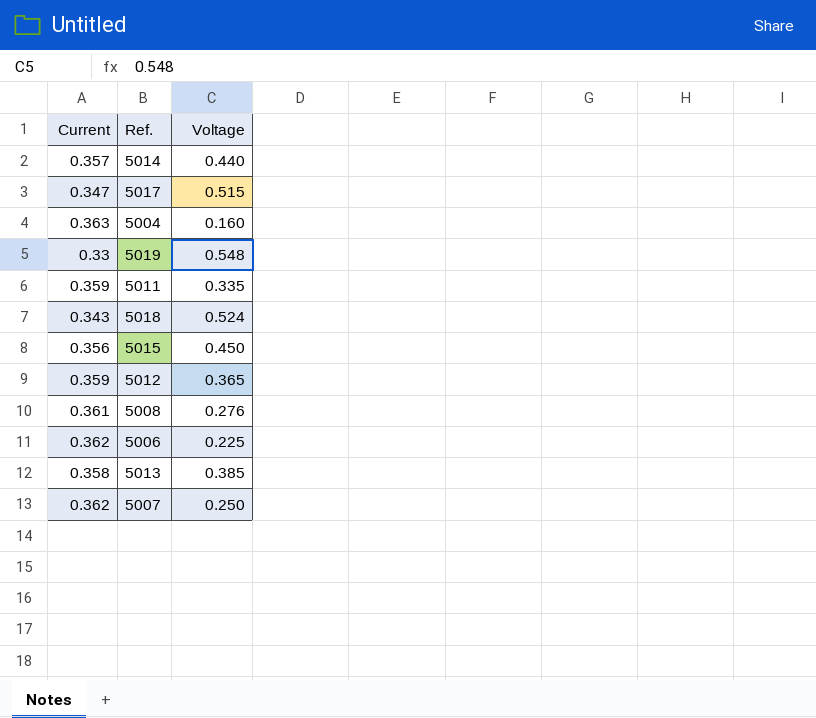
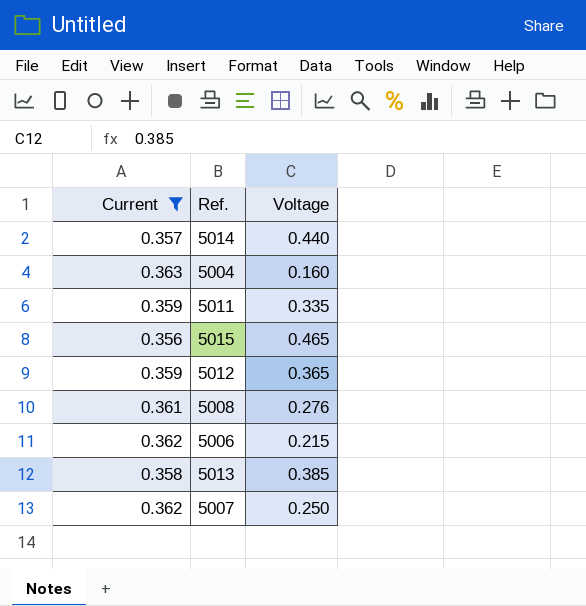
filter: none -> Current >= 0.356
5015 | Voltage: 0.450 -> 0.465
5006 | Voltage: 0.225 -> 0.215

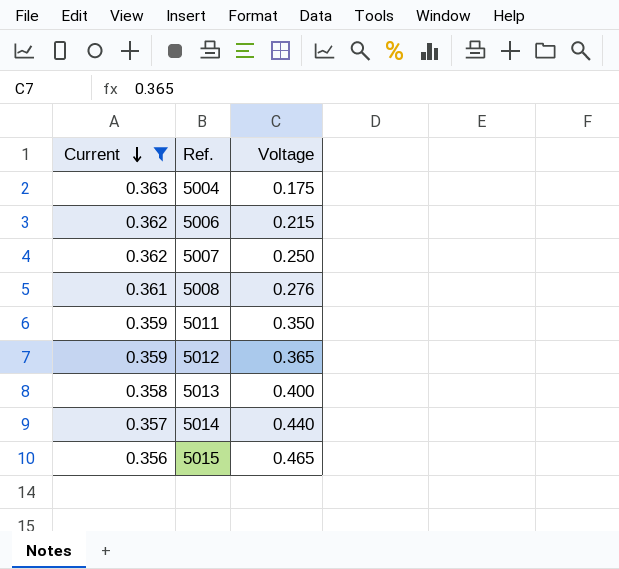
row order: none -> Current descending
5004 | Voltage: 0.160 -> 0.175
5011 | Voltage: 0.335 -> 0.350
5013 | Voltage: 0.385 -> 0.400

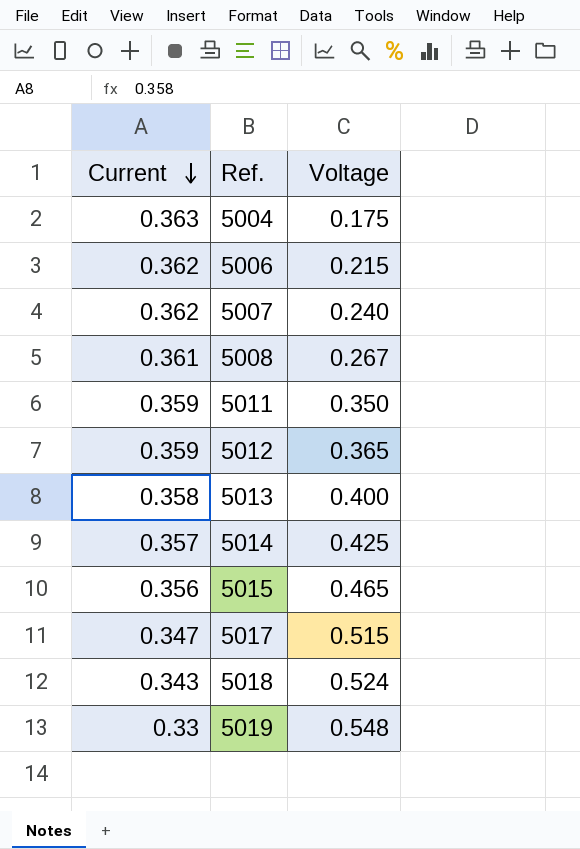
filter: Current >= 0.356 -> none
5007 | Voltage: 0.250 -> 0.240
5008 | Voltage: 0.276 -> 0.267
5014 | Voltage: 0.440 -> 0.425

